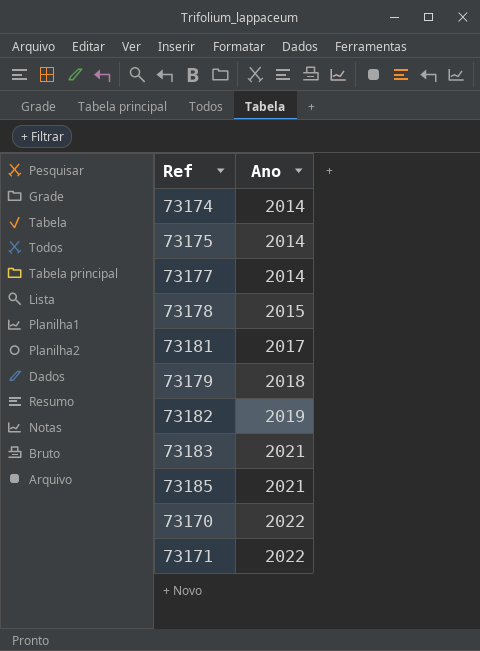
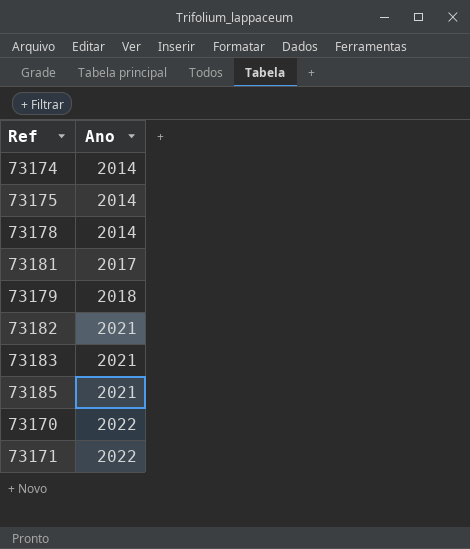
row 73177: 2014 -> none
73178 | Ano: 2015 -> 2014
73182 | Ano: 2019 -> 2021

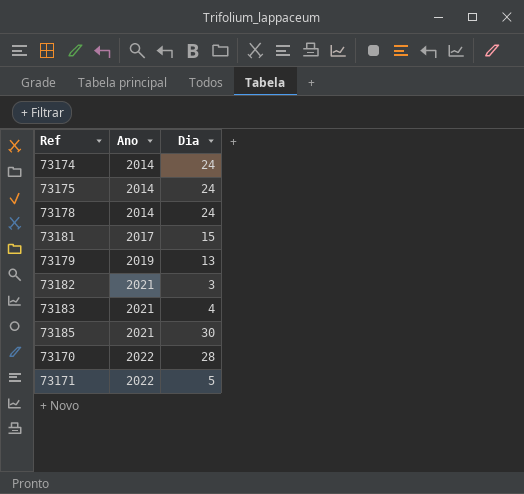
column Dia | position: none -> 3
73179 | Ano: 2018 -> 2019

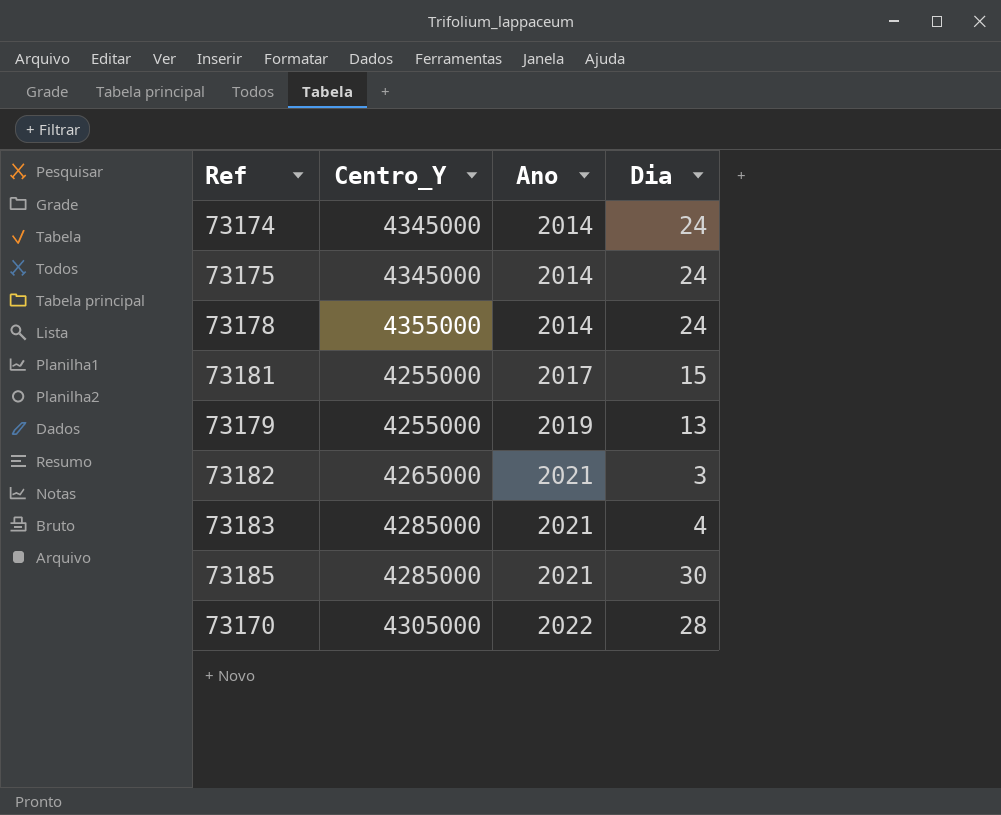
column Centro_Y | position: none -> 2
row 73171: 2022 | 5 -> none

